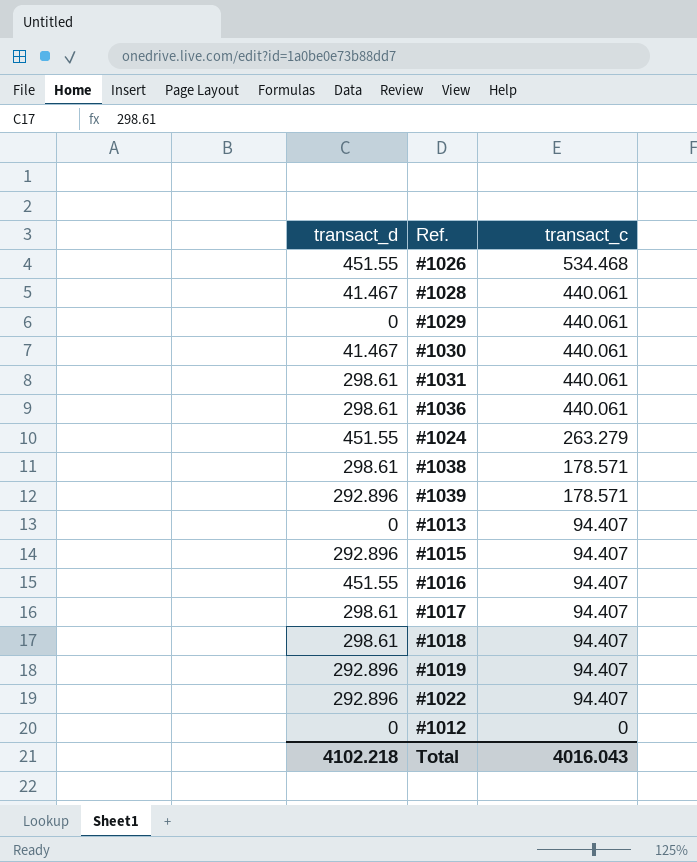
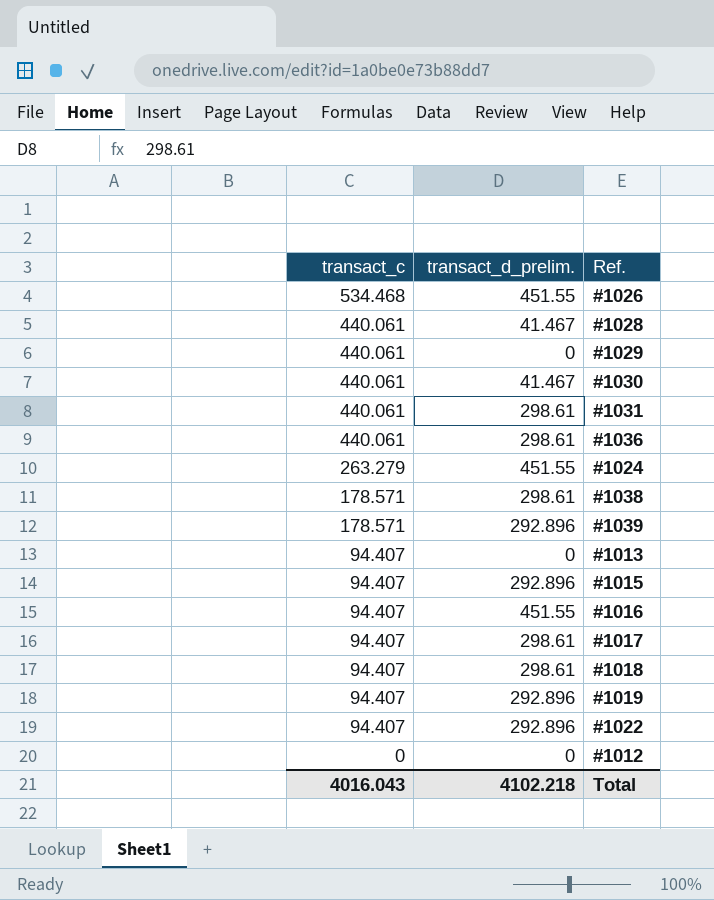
column transact_c | position: 3 -> 1
column name: transact_d -> transact_d_prelim.

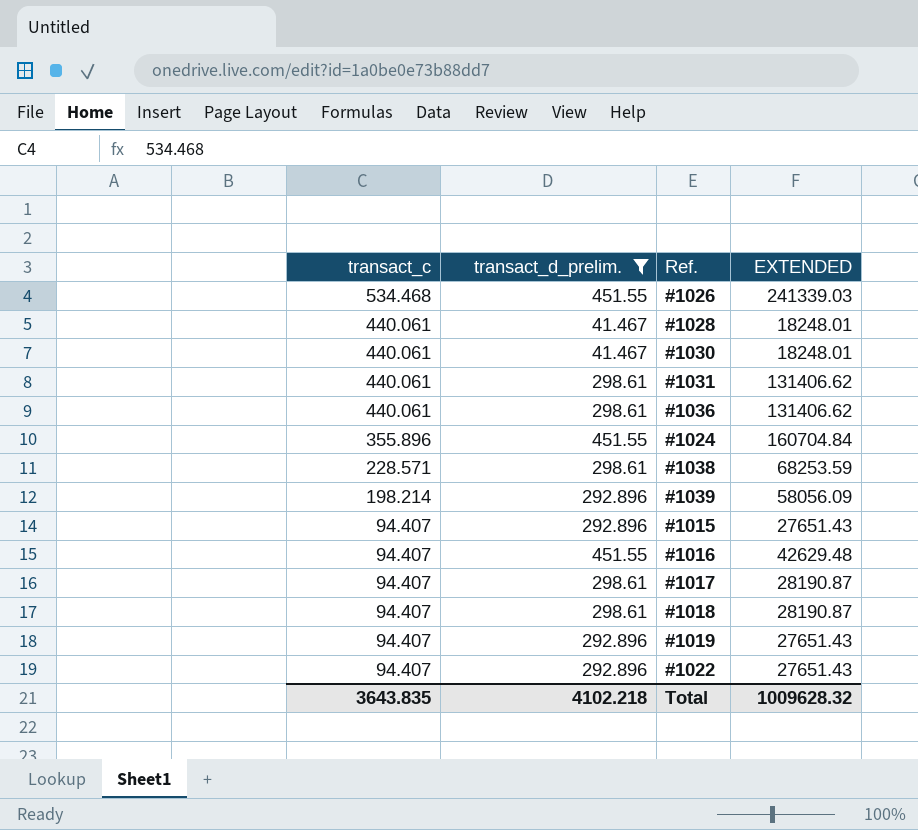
filter: none -> transact_d_prelim. != 0
column EXTENDED | formula: none -> [transact_c] * [transact_d_prelim.]
#1024 | transact_c: 263.279 -> 355.896
#1038 | transact_c: 178.571 -> 228.571
#1039 | transact_c: 178.571 -> 198.214
Total | transact_c: 4016.043 -> 3643.835

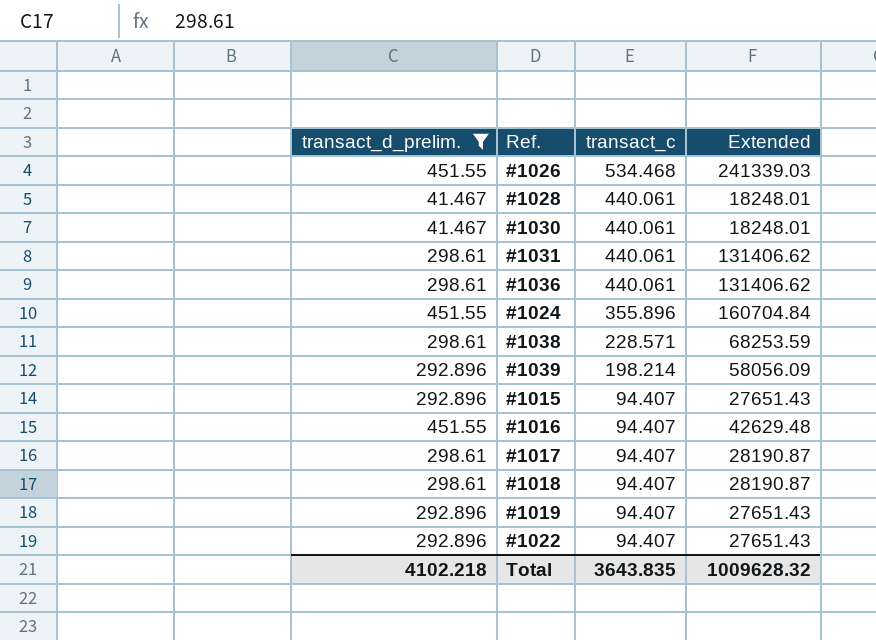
column transact_c | position: 1 -> 3
column name: EXTENDED -> Extended

